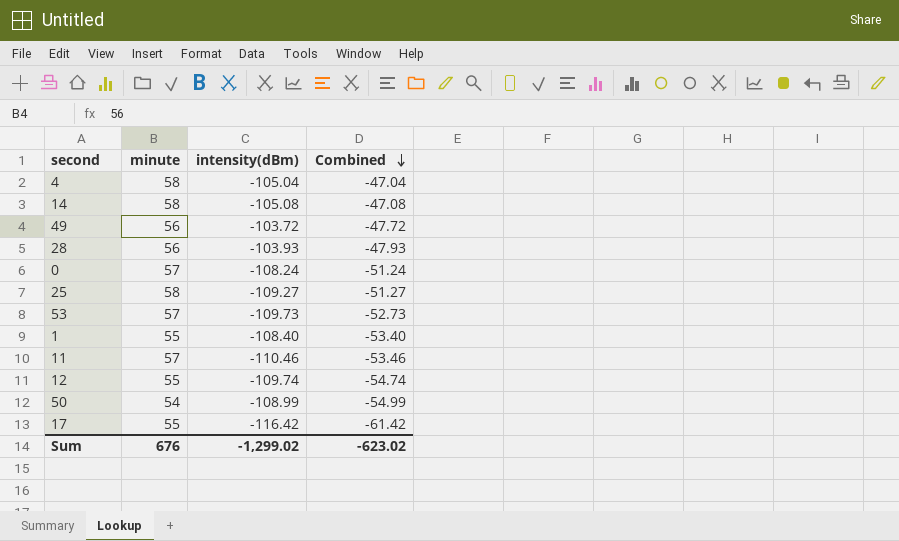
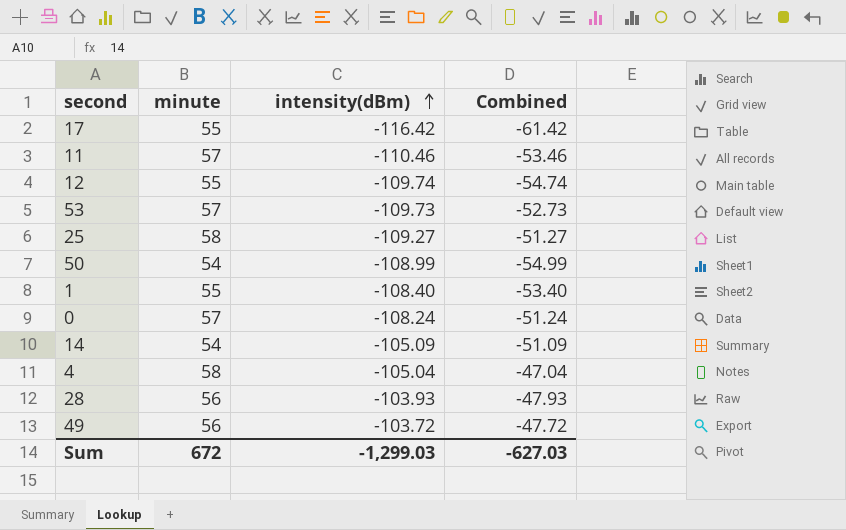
row order: Combined descending -> intensity(dBm) ascending
14 | minute: 58 -> 54
14 | intensity(dBm): -105.08 -> -105.09
14 | Combined: -47.08 -> -51.09
Sum | minute: 676 -> 672
Sum | intensity(dBm): -1,299.02 -> -1,299.03
Sum | Combined: -623.02 -> -627.03

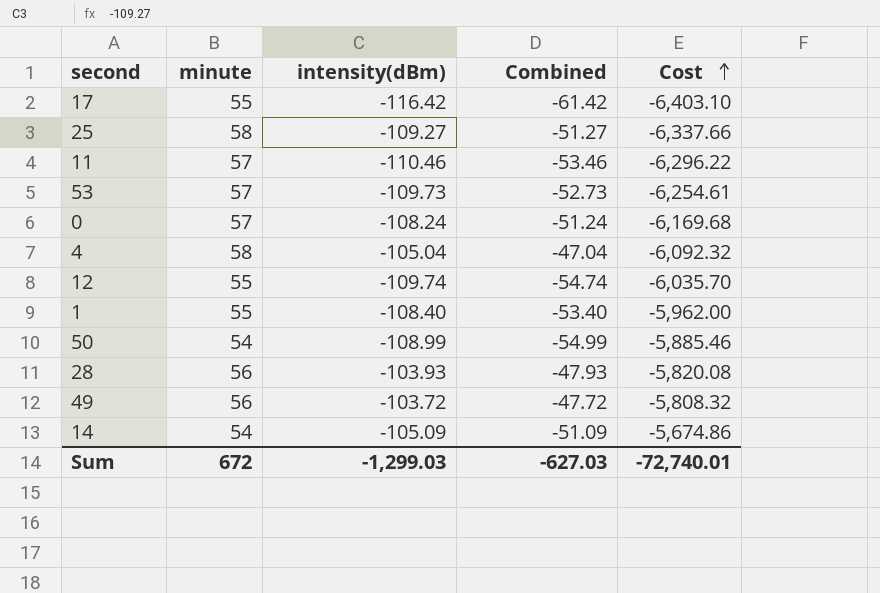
row order: intensity(dBm) ascending -> Cost ascending
column Cost | formula: none -> [minute] * [intensity(dBm)]

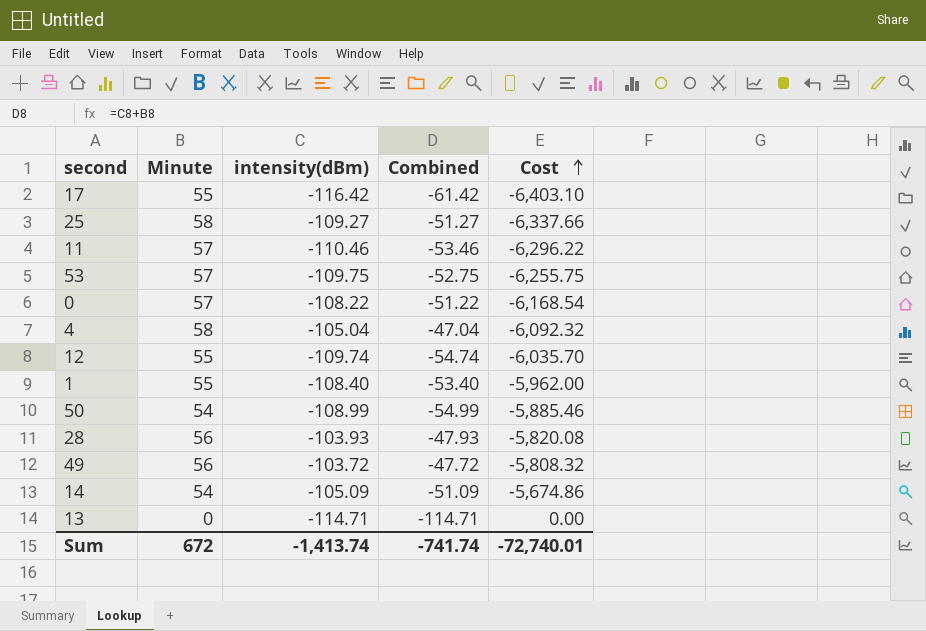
column name: minute -> Minute
53 | intensity(dBm): -109.73 -> -109.75
53 | Combined: -52.73 -> -52.75
53 | Cost: -6,254.61 -> -6,255.75
0 | intensity(dBm): -108.24 -> -108.22
0 | Combined: -51.24 -> -51.22
0 | Cost: -6,169.68 -> -6,168.54
row 13: none -> 0 | -114.71 | -114.71 | 0.00
Sum | intensity(dBm): -1,299.03 -> -1,413.74
Sum | Combined: -627.03 -> -741.74

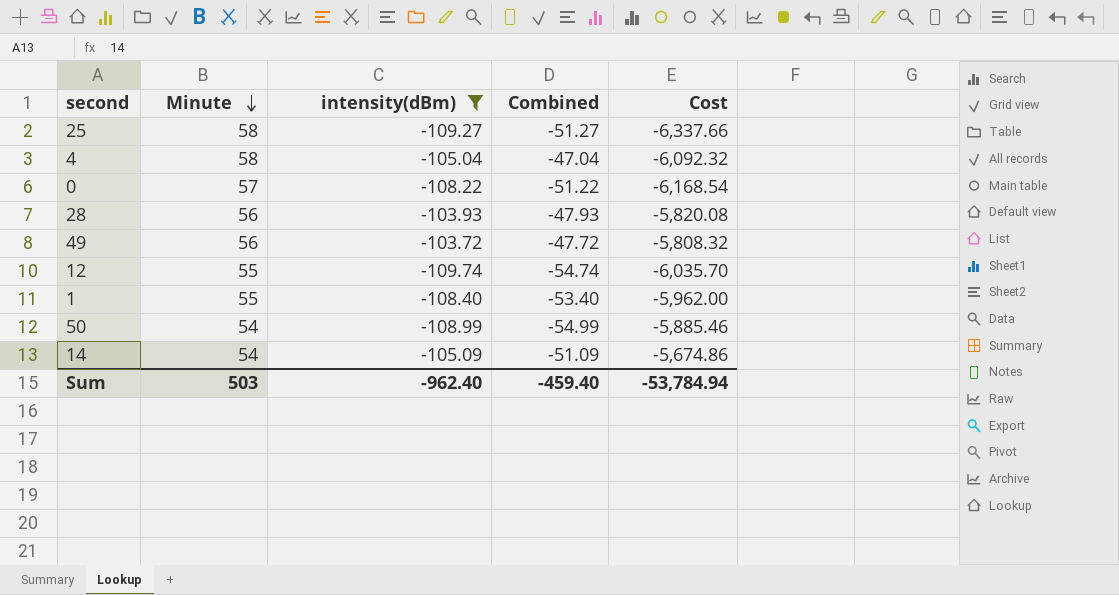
filter: none -> intensity(dBm) >= -109.74
row order: Cost ascending -> Minute descending
Sum | Minute: 672 -> 503
Sum | intensity(dBm): -1,413.74 -> -962.40
Sum | Combined: -741.74 -> -459.40
Sum | Cost: -72,740.01 -> -53,784.94

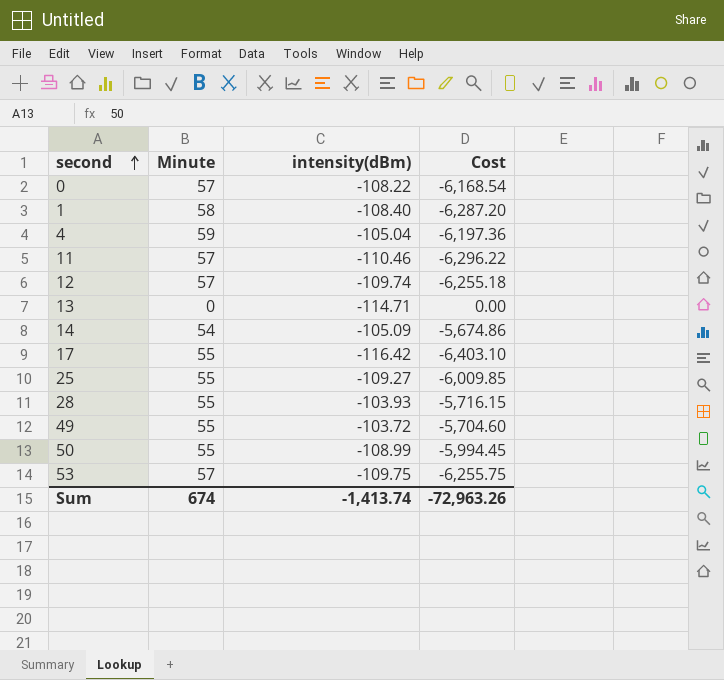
filter: intensity(dBm) >= -109.74 -> none
row order: Minute descending -> second ascending
column Combined | formula: [Minute] + [intensity(dBm)] -> none
1 | Minute: 55 -> 58
1 | Cost: -5,962.00 -> -6,287.20
4 | Minute: 58 -> 59
4 | Cost: -6,092.32 -> -6,197.36
12 | Minute: 55 -> 57
12 | Cost: -6,035.70 -> -6,255.18
25 | Minute: 58 -> 55
25 | Cost: -6,337.66 -> -6,009.85
28 | Minute: 56 -> 55
28 | Cost: -5,820.08 -> -5,716.15
49 | Minute: 56 -> 55
49 | Cost: -5,808.32 -> -5,704.60
50 | Minute: 54 -> 55
50 | Cost: -5,885.46 -> -5,994.45
Sum | Minute: 503 -> 674
Sum | intensity(dBm): -962.40 -> -1,413.74
Sum | Cost: -53,784.94 -> -72,963.26

